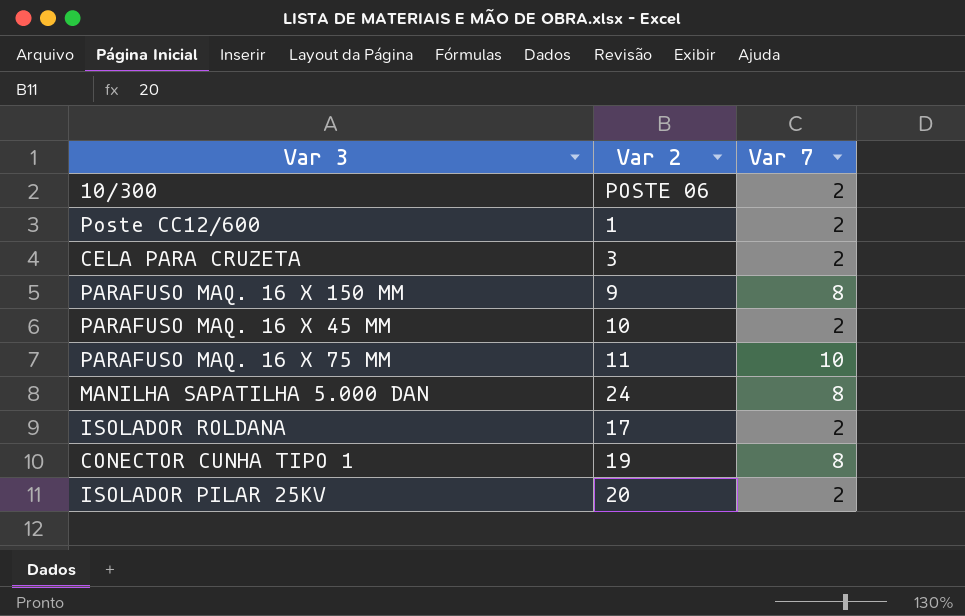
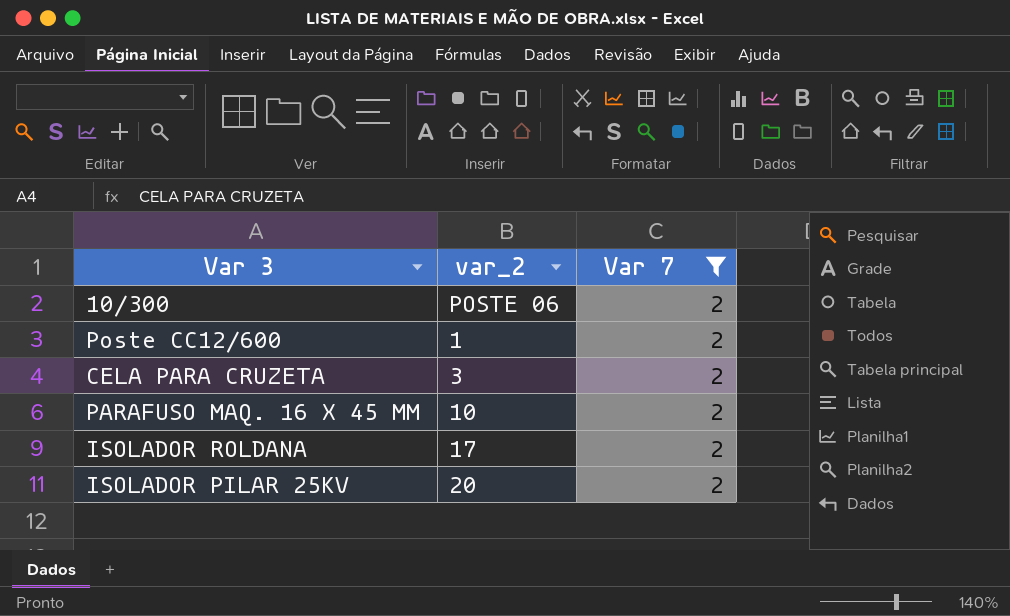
filter: none -> Var 7 = 2
column name: Var 2 -> var_2

